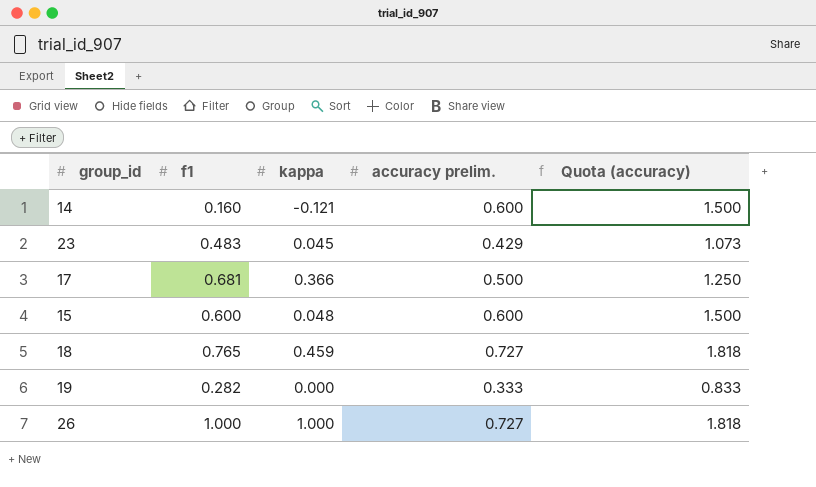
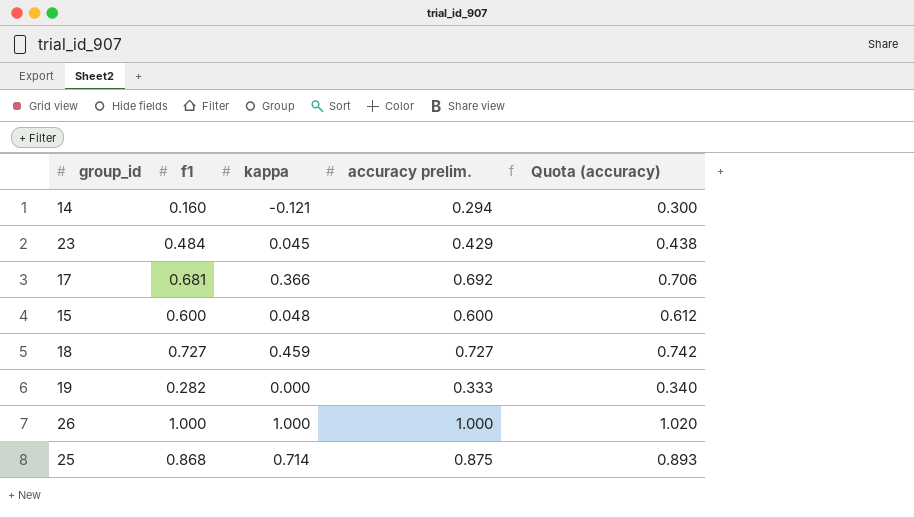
column Quota (accuracy) | formula: [accuracy prelim.] * 2.5 -> [accuracy prelim.] * 1.02
14 | accuracy prelim.: 0.600 -> 0.294
23 | f1: 0.483 -> 0.484
17 | accuracy prelim.: 0.500 -> 0.692
18 | f1: 0.765 -> 0.727
26 | accuracy prelim.: 0.727 -> 1.000
row 25: none -> 0.868 | 0.714 | 0.875 | 0.893

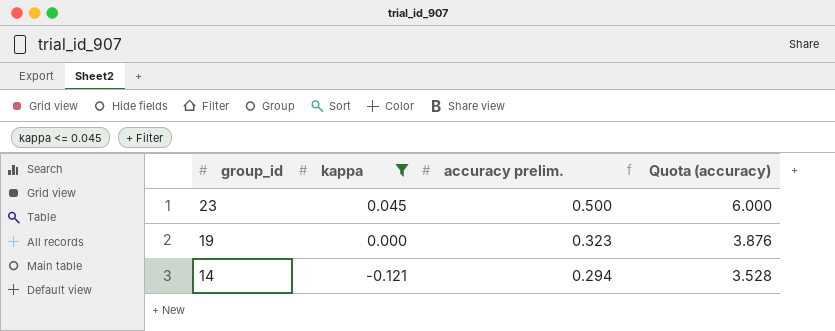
filter: none -> kappa <= 0.045
row order: none -> group_id descending
column f1 | position: 2 -> none
column Quota (accuracy) | formula: [accuracy prelim.] * 1.02 -> [accuracy prelim.] * 12
23 | accuracy prelim.: 0.429 -> 0.500
19 | accuracy prelim.: 0.333 -> 0.323

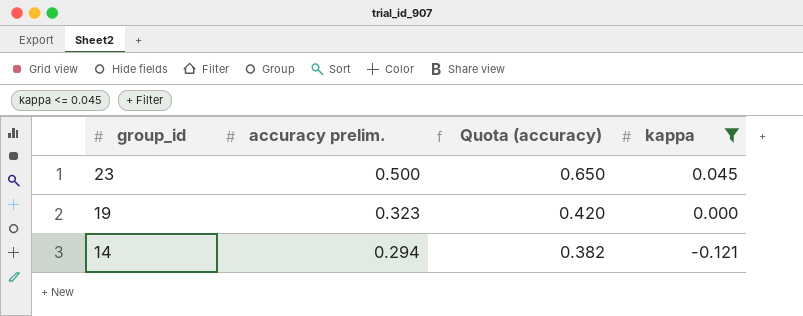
column Quota (accuracy) | formula: [accuracy prelim.] * 12 -> [accuracy prelim.] * 1.3
column kappa | position: 2 -> 4

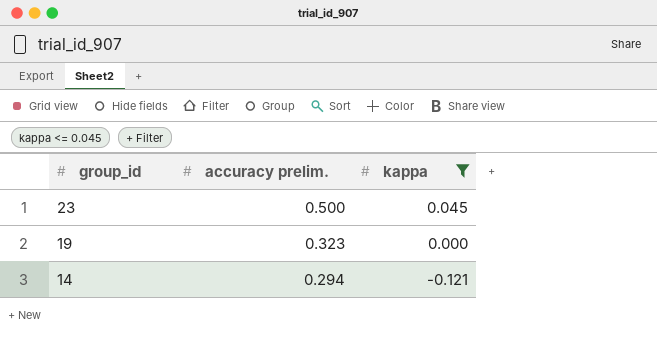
column Quota (accuracy) | formula: [accuracy prelim.] * 1.3 -> none

